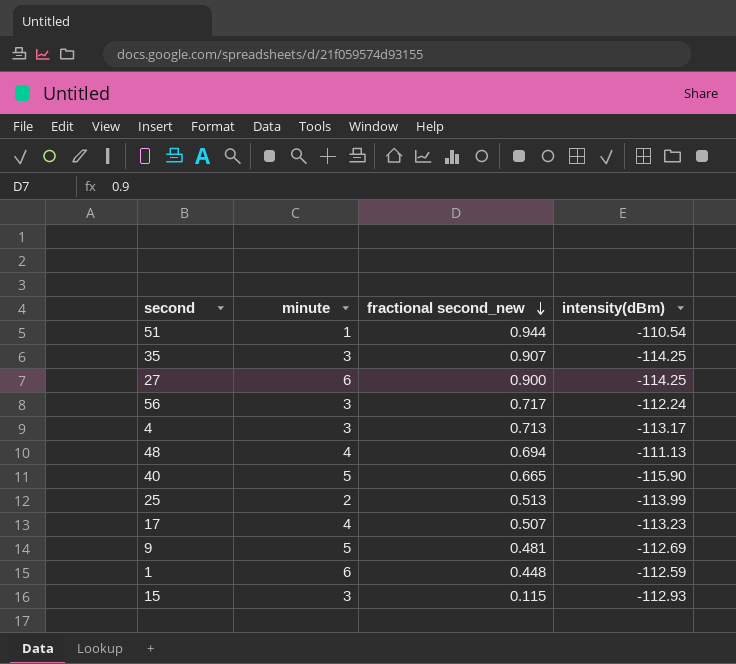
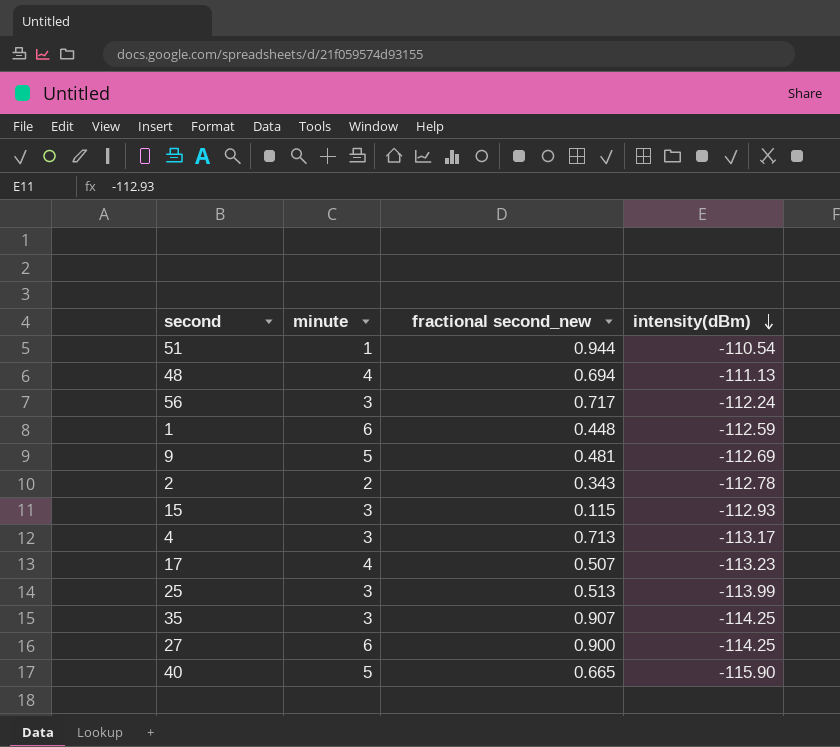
row order: fractional second_new descending -> intensity(dBm) descending
row 2: none -> 2 | 0.343 | -112.78
25 | minute: 2 -> 3

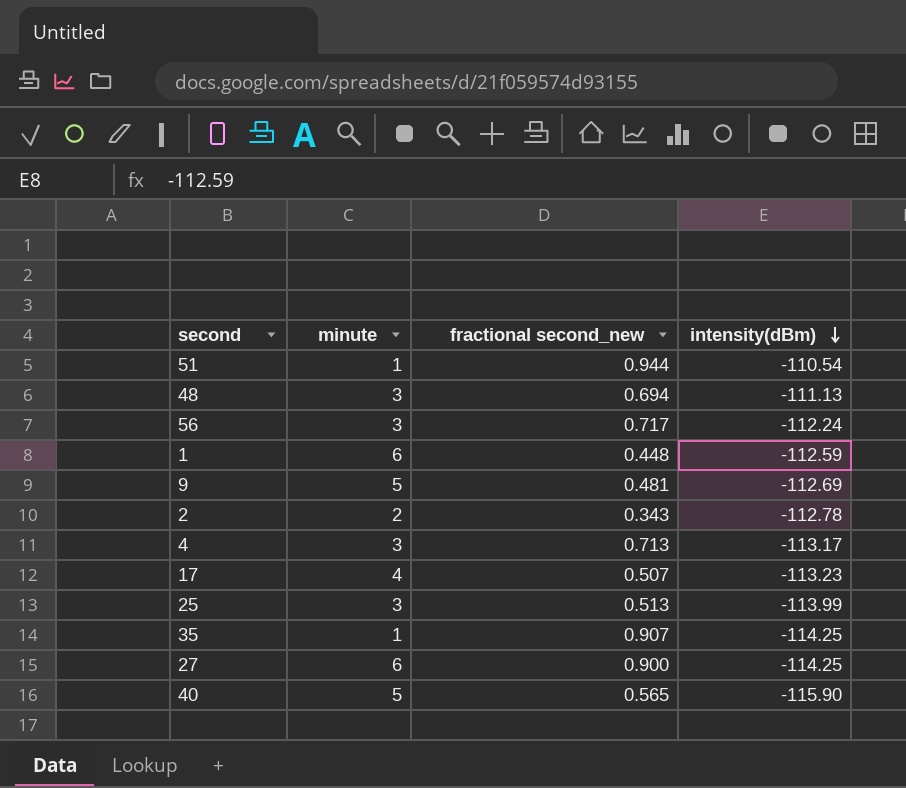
row 15: 3 | 0.115 | -112.93 -> none
48 | minute: 4 -> 3
35 | minute: 3 -> 1
40 | fractional second_new: 0.665 -> 0.565

